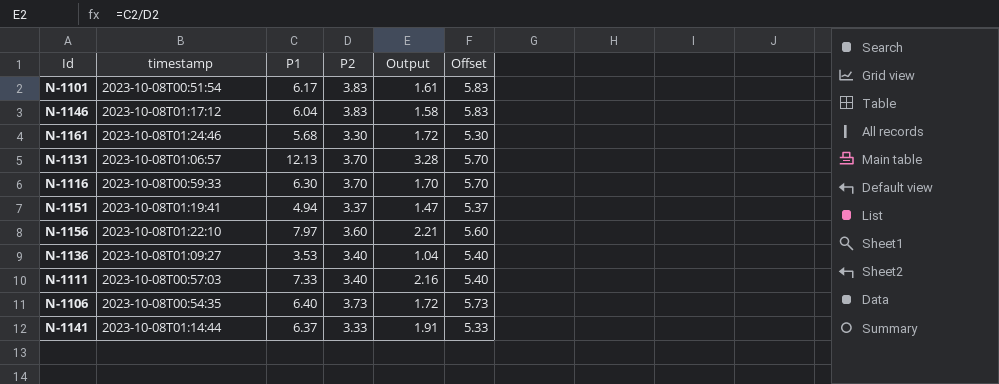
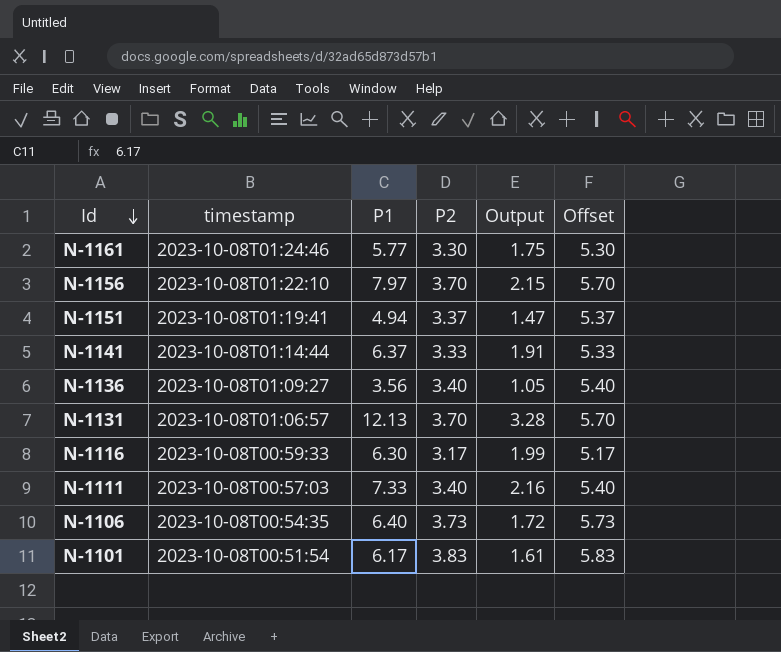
row order: none -> Id descending
row N-1146: 2023-10-08T01:17:12 | 6.04 | 3.83 | 1.58 | 5.83 -> none
N-1161 | P1: 5.68 -> 5.77
N-1161 | Output: 1.72 -> 1.75
N-1156 | P2: 3.60 -> 3.70
N-1156 | Output: 2.21 -> 2.15
N-1156 | Offset: 5.60 -> 5.70
N-1136 | P1: 3.53 -> 3.56
N-1136 | Output: 1.04 -> 1.05
N-1116 | P2: 3.70 -> 3.17
N-1116 | Output: 1.70 -> 1.99
N-1116 | Offset: 5.70 -> 5.17

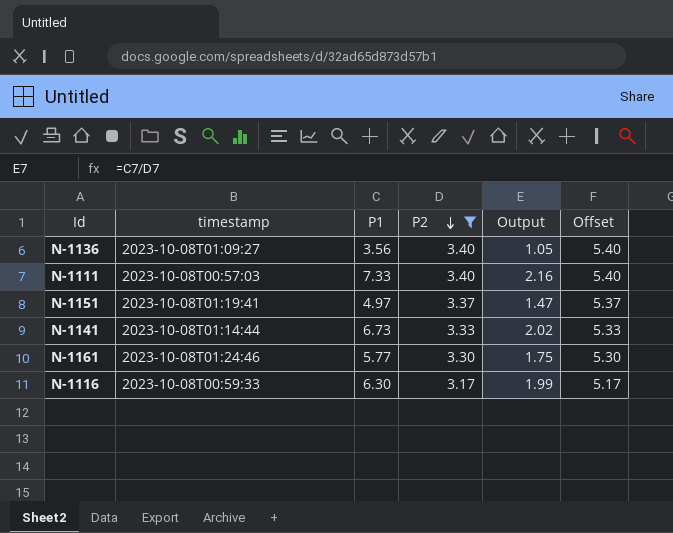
filter: none -> P2 <= 3.40
row order: Id descending -> P2 descending
N-1151 | P1: 4.94 -> 4.97
N-1141 | P1: 6.37 -> 6.73
N-1141 | Output: 1.91 -> 2.02

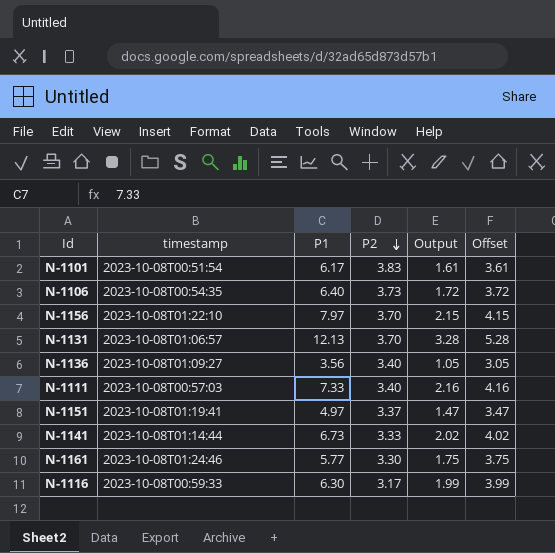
filter: P2 <= 3.40 -> none
column Offset | formula: [P2] + 2 -> [Output] + 2

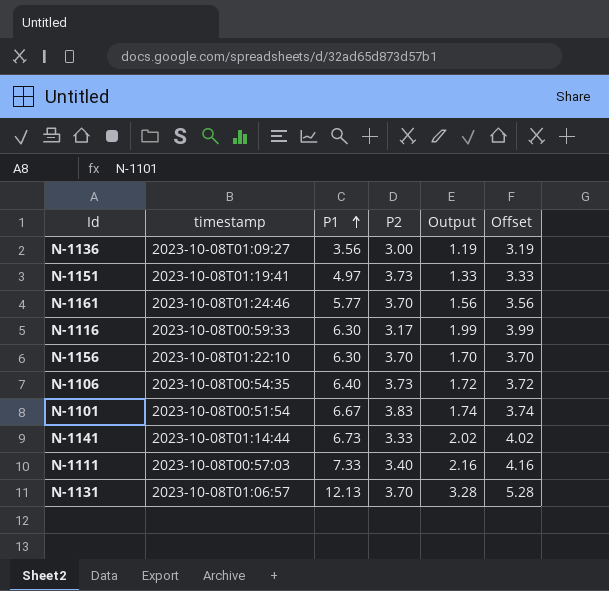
row order: P2 descending -> P1 ascending
N-1136 | P2: 3.40 -> 3.00
N-1136 | Output: 1.05 -> 1.19
N-1136 | Offset: 3.05 -> 3.19
N-1151 | P2: 3.37 -> 3.73
N-1151 | Output: 1.47 -> 1.33
N-1151 | Offset: 3.47 -> 3.33
N-1161 | P2: 3.30 -> 3.70
N-1161 | Output: 1.75 -> 1.56
N-1161 | Offset: 3.75 -> 3.56
N-1156 | P1: 7.97 -> 6.30
N-1156 | Output: 2.15 -> 1.70
N-1156 | Offset: 4.15 -> 3.70
N-1101 | P1: 6.17 -> 6.67
N-1101 | Output: 1.61 -> 1.74
N-1101 | Offset: 3.61 -> 3.74

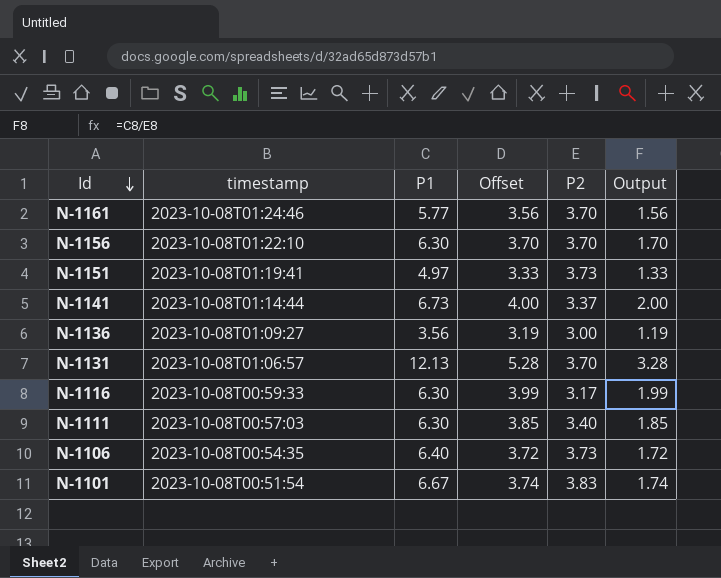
row order: P1 ascending -> Id descending
column Offset | position: 6 -> 4
N-1141 | Offset: 4.02 -> 4.00
N-1141 | P2: 3.33 -> 3.37
N-1141 | Output: 2.02 -> 2.00
N-1111 | P1: 7.33 -> 6.30
N-1111 | Offset: 4.16 -> 3.85
N-1111 | Output: 2.16 -> 1.85

